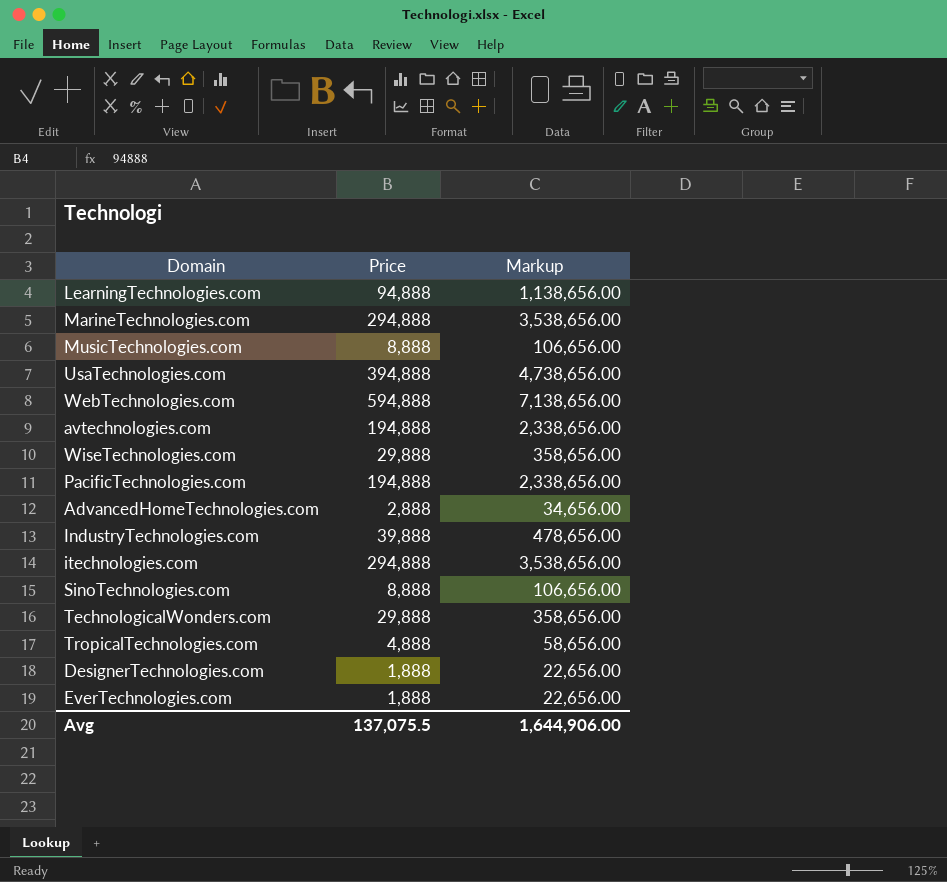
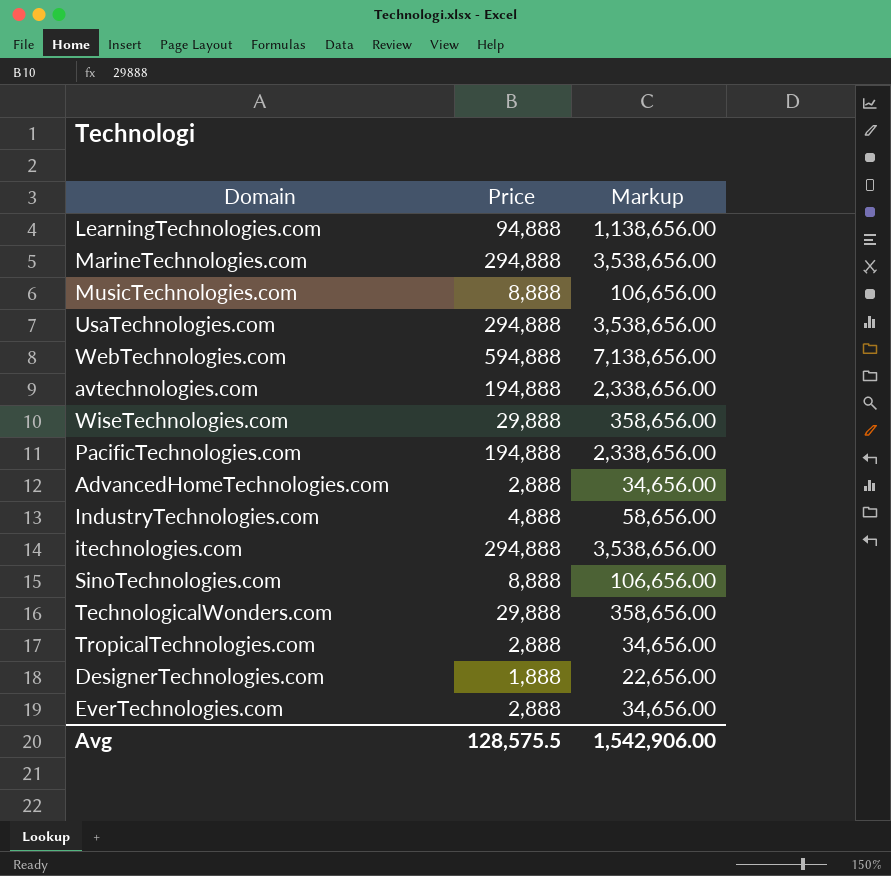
UsaTechnologies.com | Price: 394,888 -> 294,888
UsaTechnologies.com | Markup: 4,738,656.00 -> 3,538,656.00
IndustryTechnologies.com | Price: 39,888 -> 4,888
IndustryTechnologies.com | Markup: 478,656.00 -> 58,656.00
TropicalTechnologies.com | Price: 4,888 -> 2,888
TropicalTechnologies.com | Markup: 58,656.00 -> 34,656.00
EverTechnologies.com | Price: 1,888 -> 2,888
EverTechnologies.com | Markup: 22,656.00 -> 34,656.00
Avg | Price: 137,075.5 -> 128,575.5
Avg | Markup: 1,644,906.00 -> 1,542,906.00

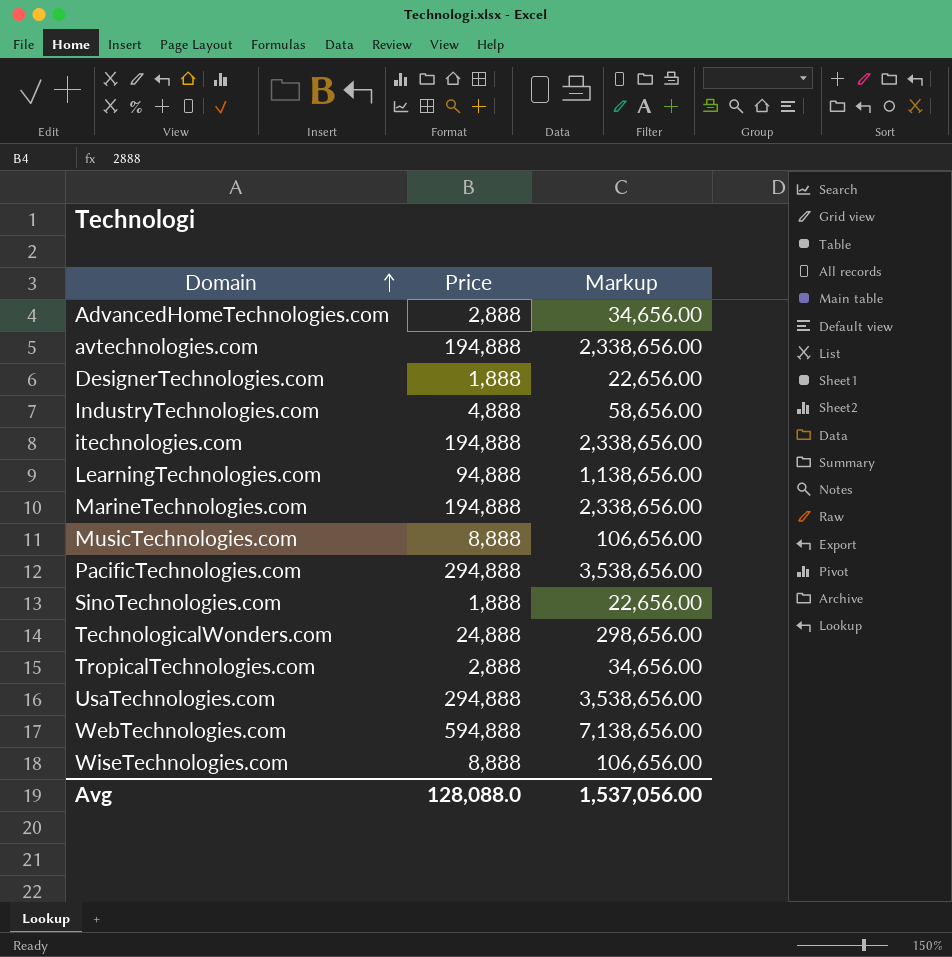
row order: none -> Domain ascending
row EverTechnologies.com: 2,888 | 34,656.00 -> none
itechnologies.com | Price: 294,888 -> 194,888
itechnologies.com | Markup: 3,538,656.00 -> 2,338,656.00
MarineTechnologies.com | Price: 294,888 -> 194,888
MarineTechnologies.com | Markup: 3,538,656.00 -> 2,338,656.00
PacificTechnologies.com | Price: 194,888 -> 294,888
PacificTechnologies.com | Markup: 2,338,656.00 -> 3,538,656.00
SinoTechnologies.com | Price: 8,888 -> 1,888
SinoTechnologies.com | Markup: 106,656.00 -> 22,656.00
TechnologicalWonders.com | Price: 29,888 -> 24,888
TechnologicalWonders.com | Markup: 358,656.00 -> 298,656.00
WiseTechnologies.com | Price: 29,888 -> 8,888
WiseTechnologies.com | Markup: 358,656.00 -> 106,656.00
Avg | Price: 128,575.5 -> 128,088.0
Avg | Markup: 1,542,906.00 -> 1,537,056.00

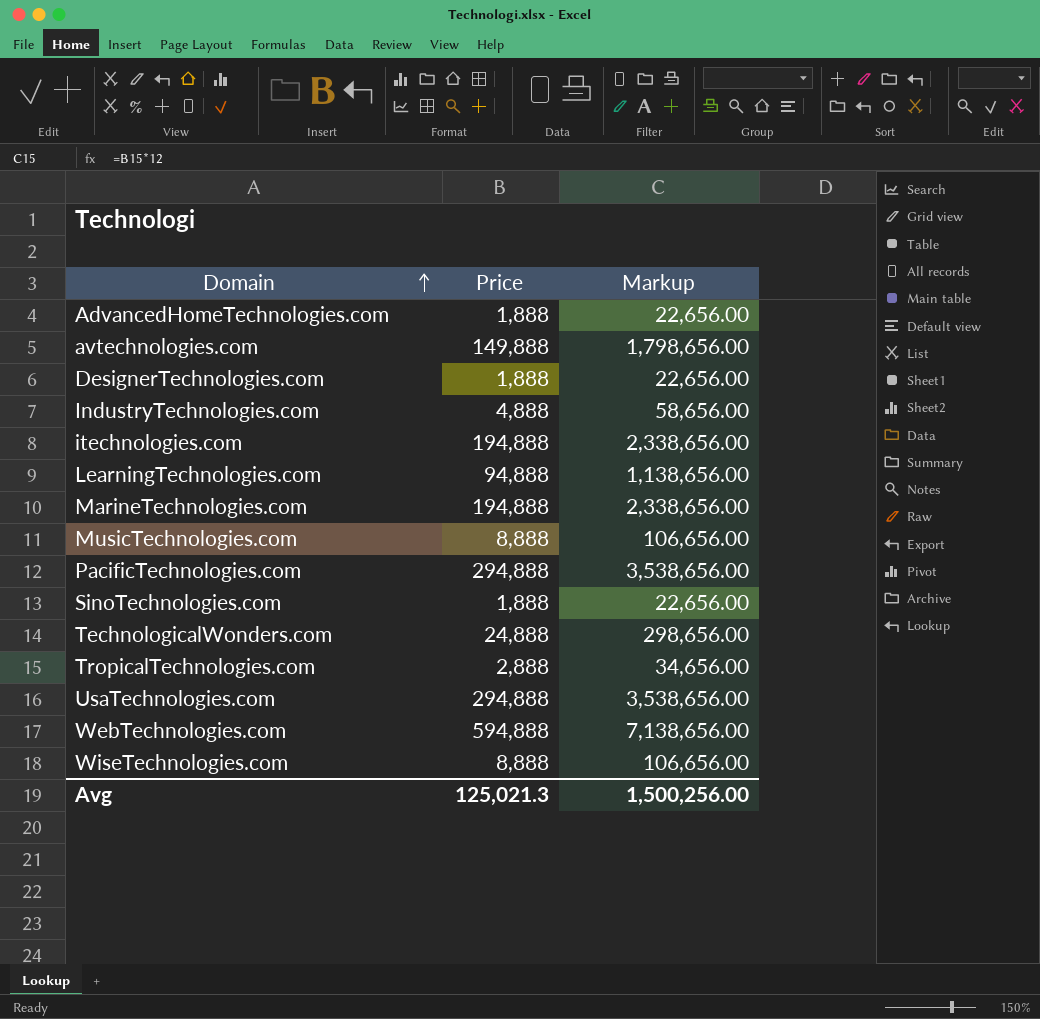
AdvancedHomeTechnologies.com | Price: 2,888 -> 1,888
AdvancedHomeTechnologies.com | Markup: 34,656.00 -> 22,656.00
avtechnologies.com | Price: 194,888 -> 149,888
avtechnologies.com | Markup: 2,338,656.00 -> 1,798,656.00
Avg | Price: 128,088.0 -> 125,021.3
Avg | Markup: 1,537,056.00 -> 1,500,256.00

